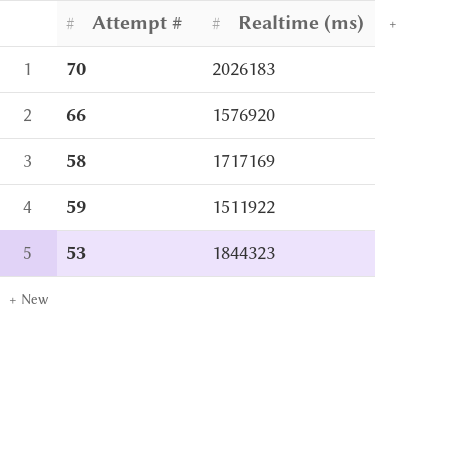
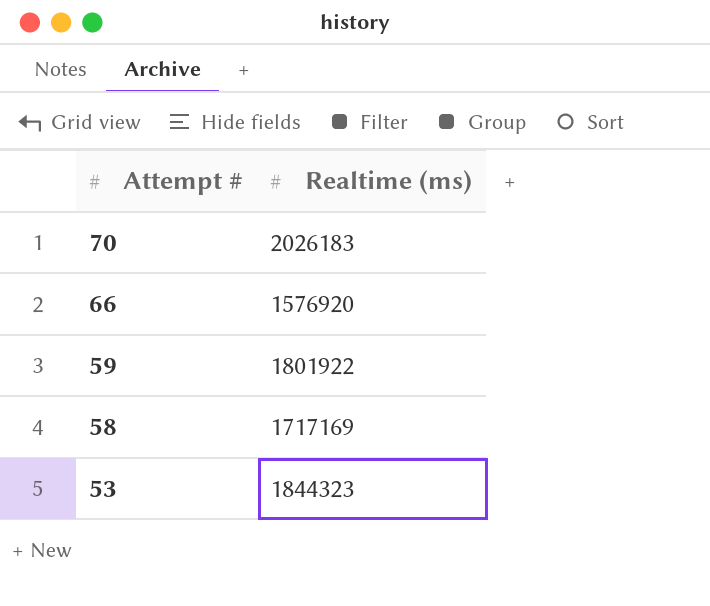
row order: none -> Attempt # descending
59 | Realtime (ms): 1511922 -> 1801922

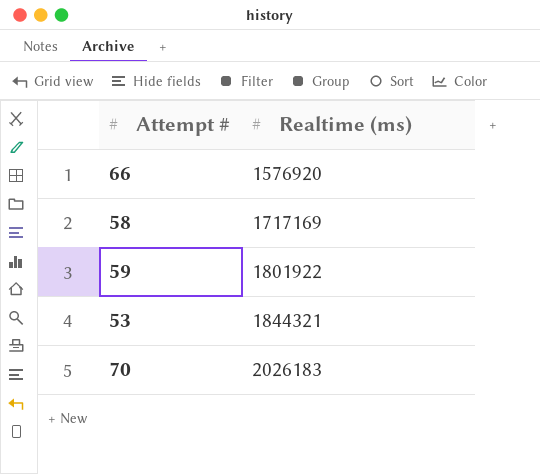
row order: Attempt # descending -> Realtime (ms) ascending
53 | Realtime (ms): 1844323 -> 1844321

